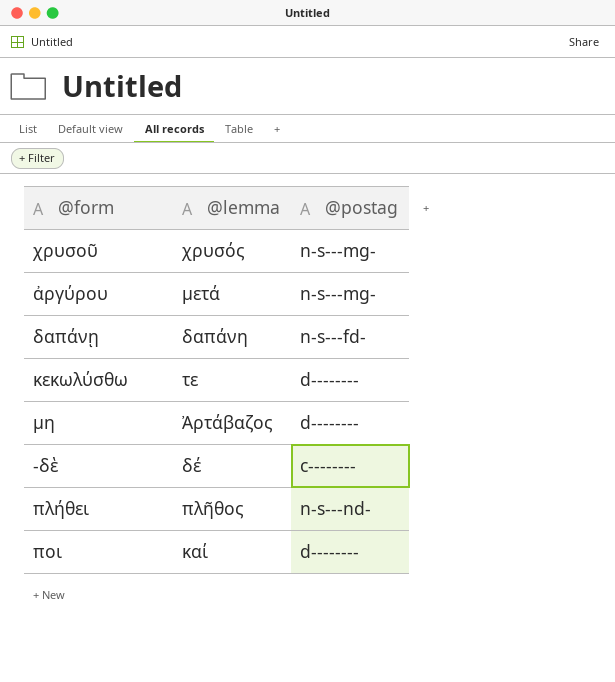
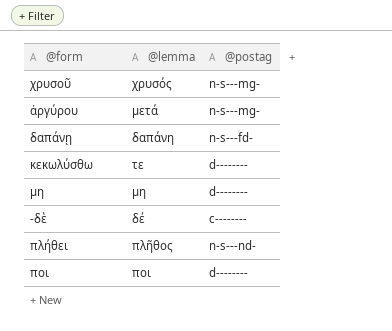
μη | @lemma: Ἀρτάβαζος -> μη
ποι | @lemma: καί -> ποι

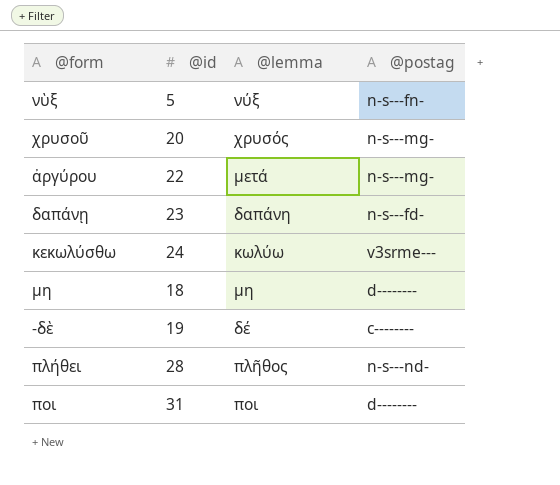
column @id | position: none -> 2
row νὺξ: none -> 5 | νύξ | n-s---fn-
κεκωλύσθω | @lemma: τε -> κωλύω
κεκωλύσθω | @postag: d-------- -> v3srme---

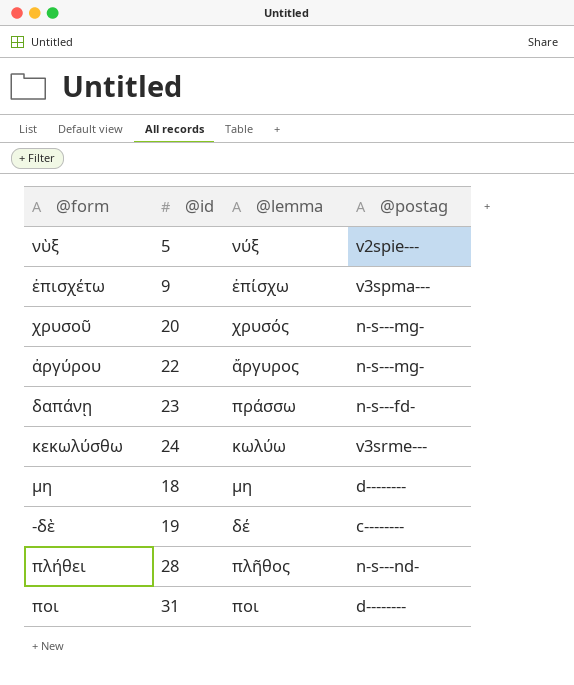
νὺξ | @postag: n-s---fn- -> v2spie---
row ἐπισχέτω: none -> 9 | ἐπίσχω | v3spma---
ἀργύρου | @lemma: μετά -> ἄργυρος
δαπάνῃ | @lemma: δαπάνη -> πράσσω

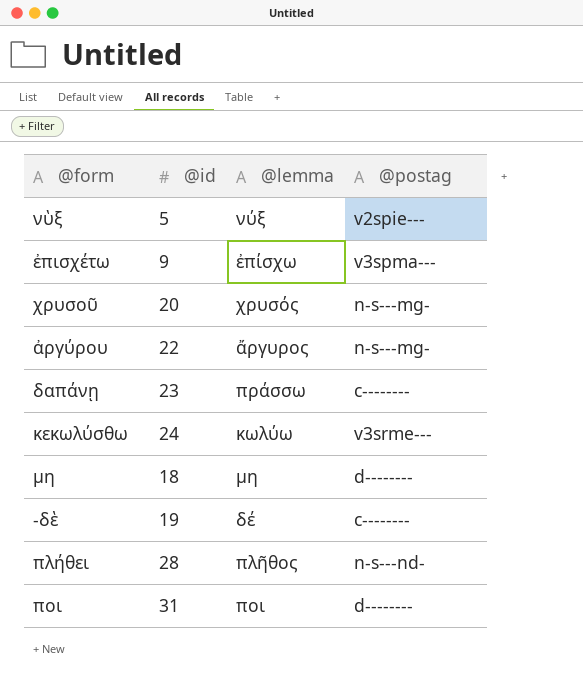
δαπάνῃ | @postag: n-s---fd- -> c--------

